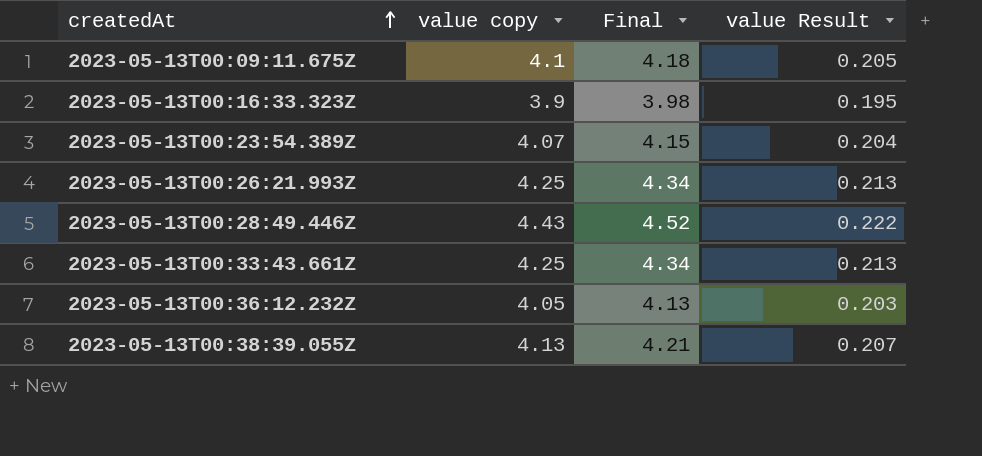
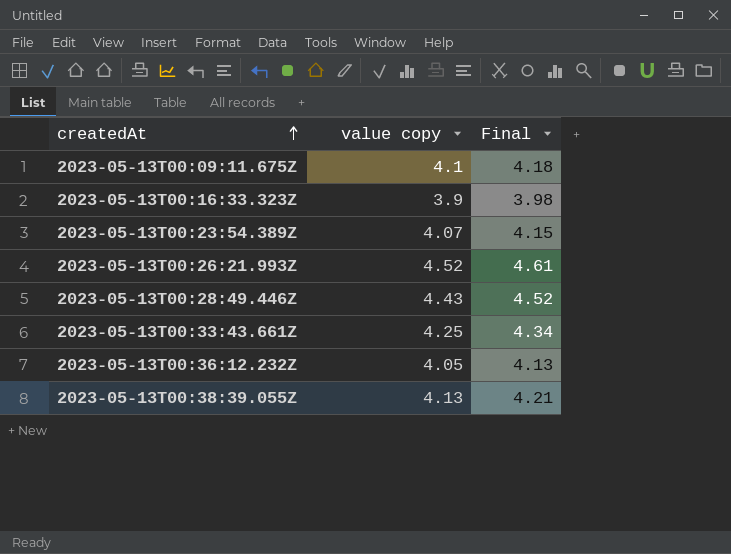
column value Result | formula: [value copy] * 0.05 -> none
2023-05-13T00:26:21.993Z | value copy: 4.25 -> 4.52
2023-05-13T00:26:21.993Z | Final: 4.34 -> 4.61

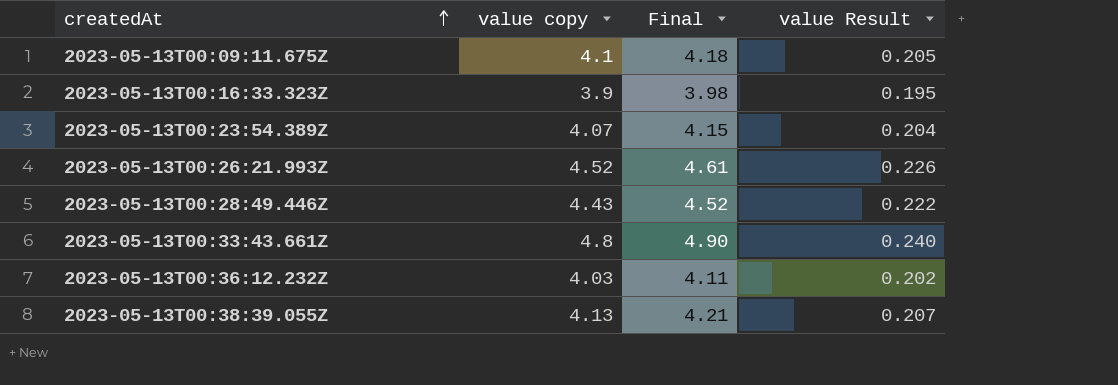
column value Result | formula: none -> [value copy] * 0.05
2023-05-13T00:33:43.661Z | value copy: 4.25 -> 4.8
2023-05-13T00:33:43.661Z | Final: 4.34 -> 4.90
2023-05-13T00:36:12.232Z | value copy: 4.05 -> 4.03
2023-05-13T00:36:12.232Z | Final: 4.13 -> 4.11

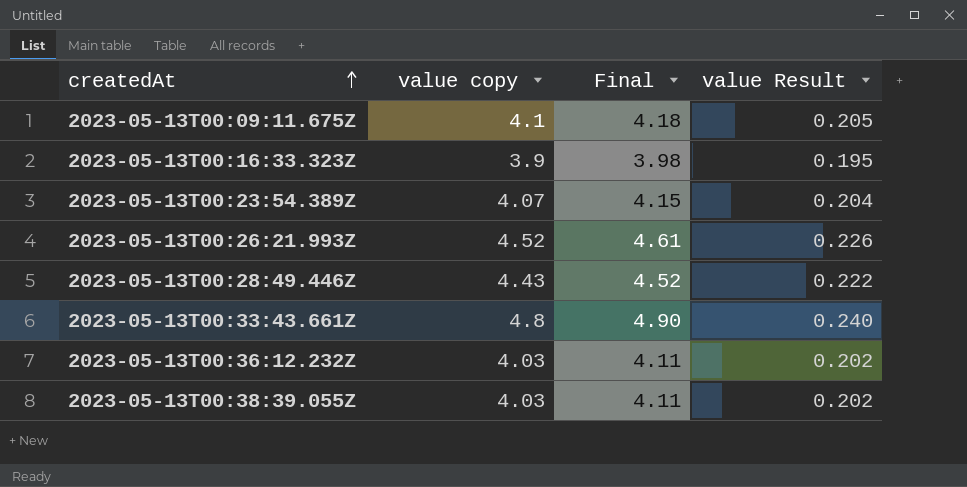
2023-05-13T00:38:39.055Z | value copy: 4.13 -> 4.03
2023-05-13T00:38:39.055Z | Final: 4.21 -> 4.11
2023-05-13T00:38:39.055Z | value Result: 0.207 -> 0.202

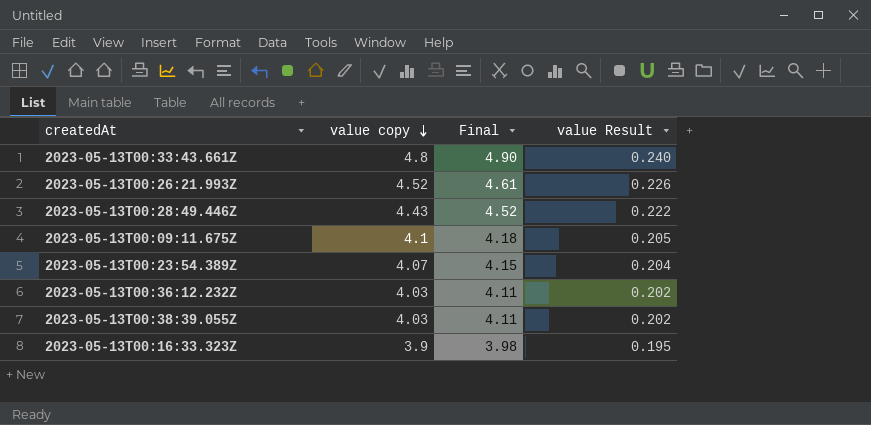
row order: createdAt ascending -> value copy descending

